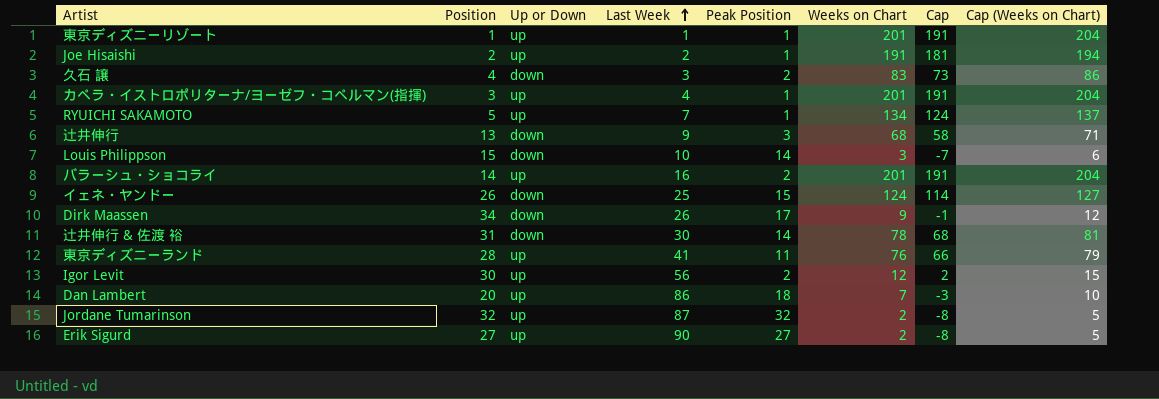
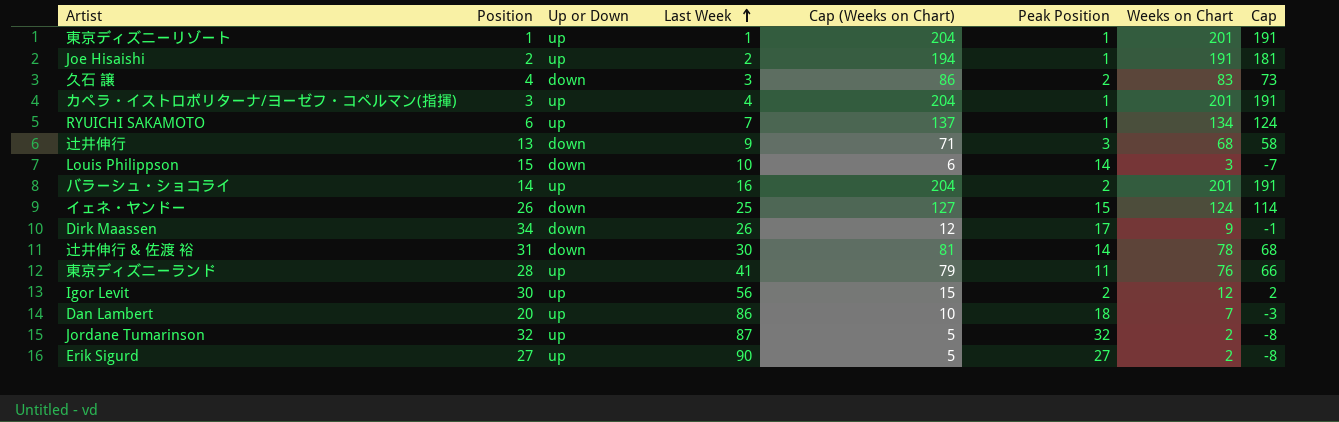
column Cap (Weeks on Chart) | position: 8 -> 5
RYUICHI SAKAMOTO | Position: 5 -> 6

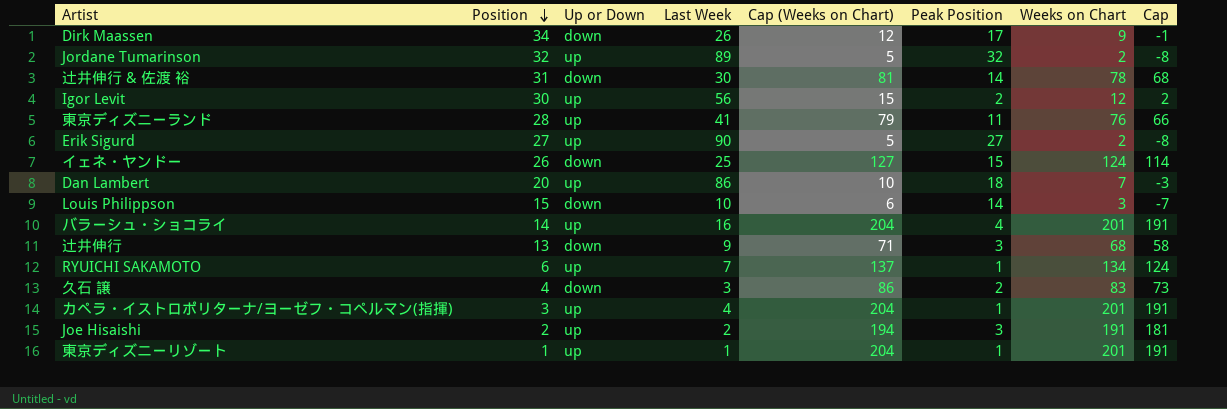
row order: Last Week ascending -> Position descending
Jordane Tumarinson | Last Week: 87 -> 89
バラーシュ・ショコライ | Peak Position: 2 -> 4
Joe Hisaishi | Peak Position: 1 -> 3

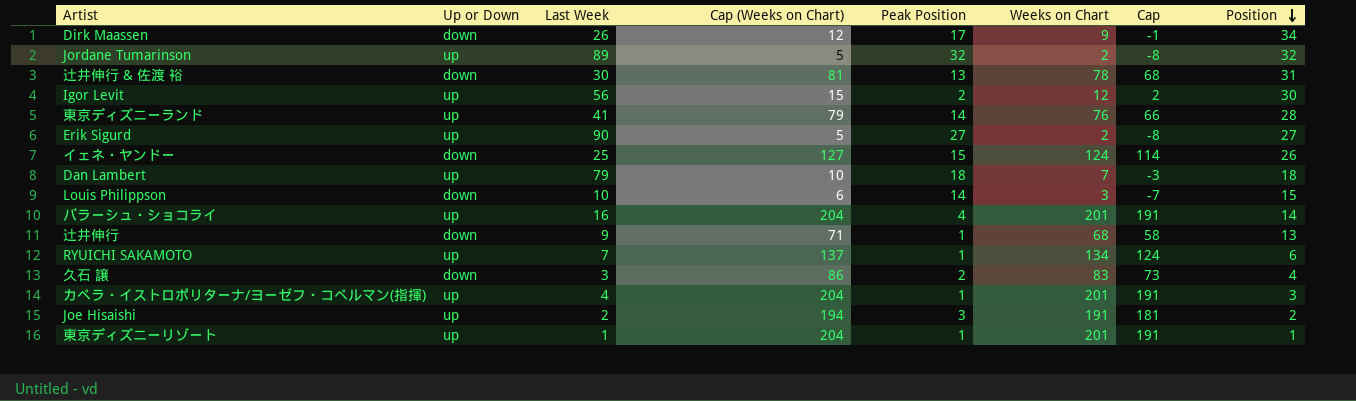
column Position | position: 2 -> 8
辻井伸行 & 佐渡 裕 | Peak Position: 14 -> 13
東京ディズニーランド | Peak Position: 11 -> 14
Dan Lambert | Last Week: 86 -> 79
Dan Lambert | Position: 20 -> 18
辻井伸行 | Peak Position: 3 -> 1

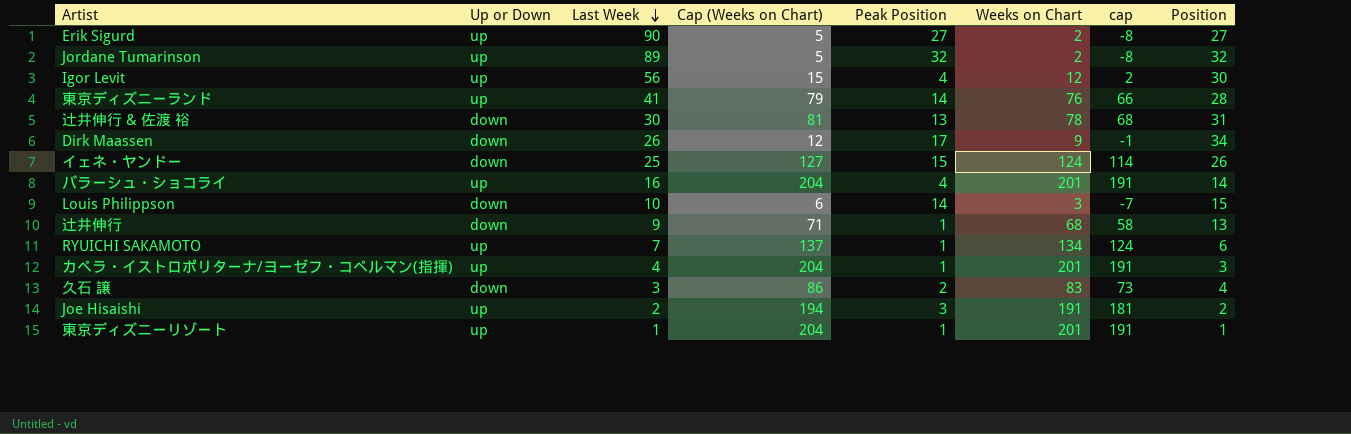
row order: Position descending -> Last Week descending
column name: Cap -> cap
row Dan Lambert: up | 79 | 10 | 18 | 7 | -3 | 18 -> none
Igor Levit | Peak Position: 2 -> 4

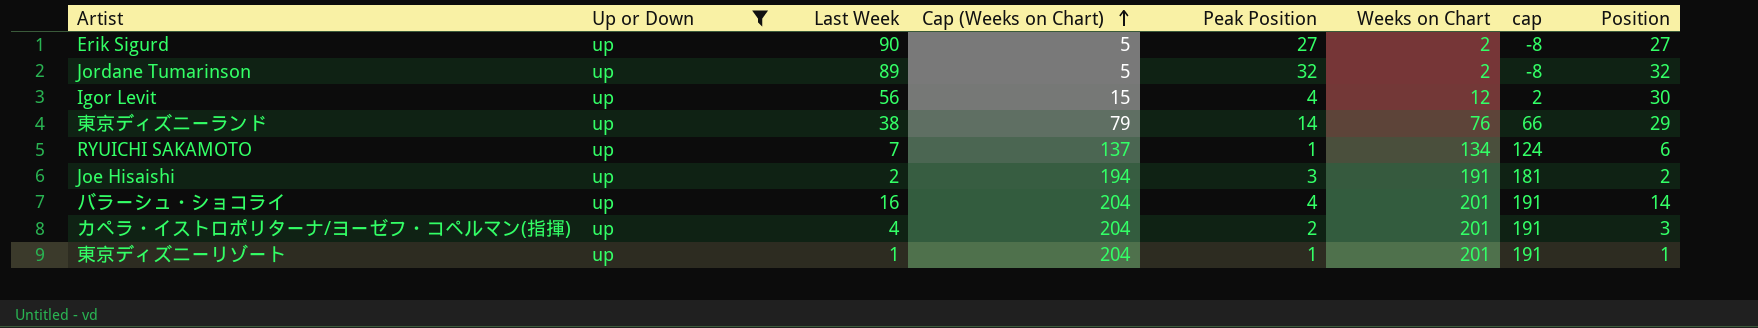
filter: none -> Up or Down = up
row order: Last Week descending -> Cap (Weeks on Chart) ascending
東京ディズニーランド | Last Week: 41 -> 38
東京ディズニーランド | Position: 28 -> 29
カペラ・イストロポリターナ/ヨーゼフ・コペルマン(指揮) | Peak Position: 1 -> 2

